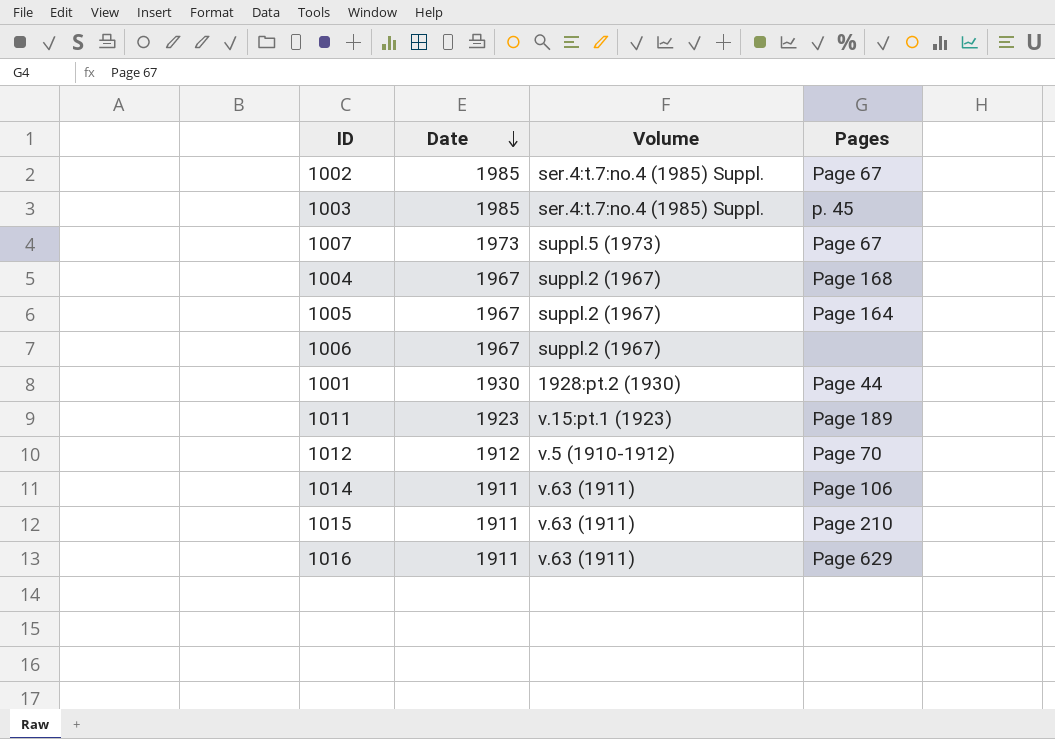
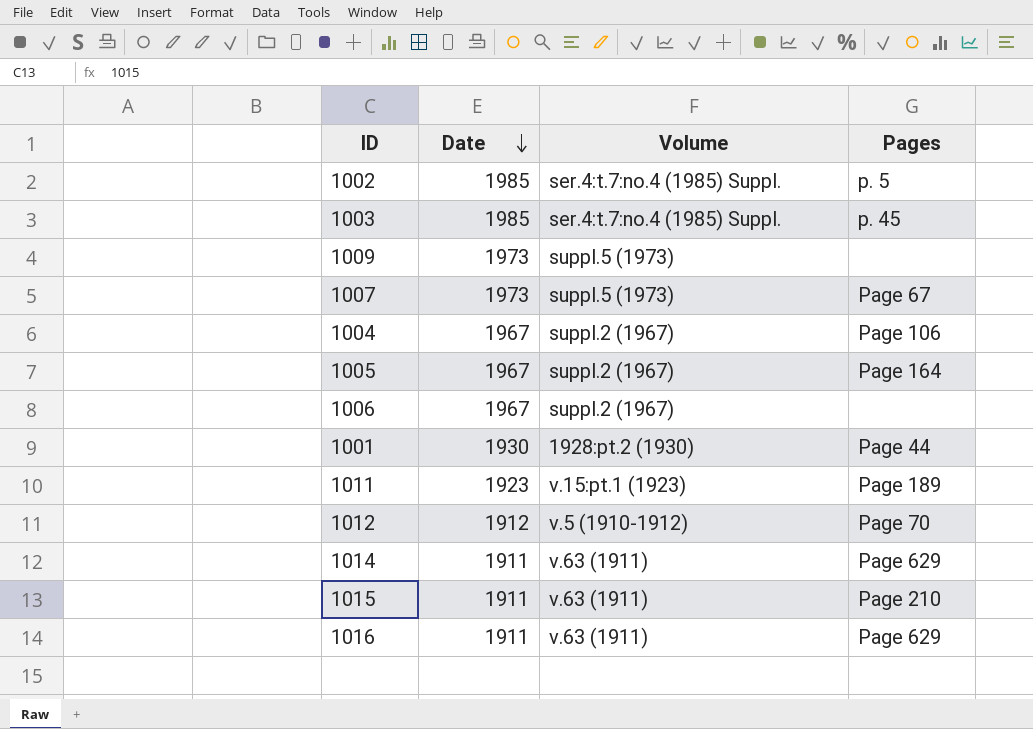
1002 | Pages: Page 67 -> p. 5
row 1009: none -> 1973 | suppl.5 (1973) | none
1004 | Pages: Page 168 -> Page 106
1014 | Pages: Page 106 -> Page 629

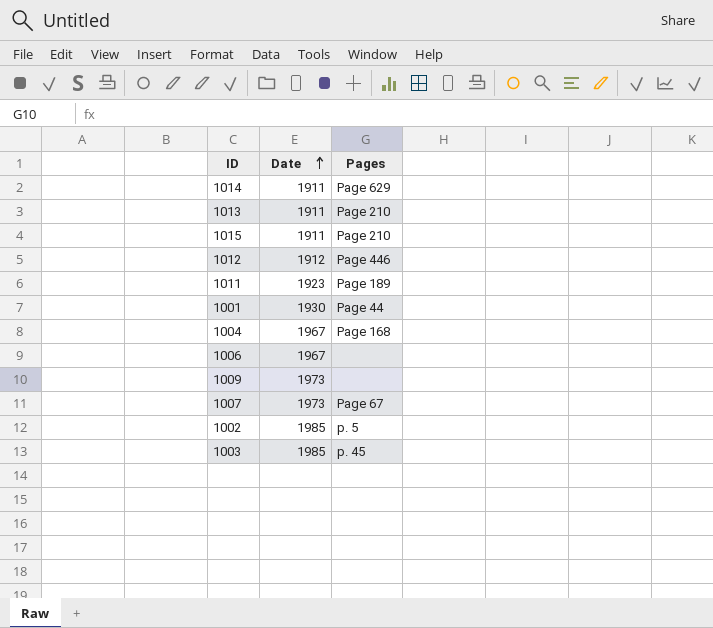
row order: Date descending -> Date ascending
column Volume | position: 3 -> none
row 1005: 1967 | suppl.2 (1967) | Page 164 -> none
row 1016: 1911 | v.63 (1911) | Page 629 -> none
row 1013: none -> 1911 | Page 210
1012 | Pages: Page 70 -> Page 446
1004 | Pages: Page 106 -> Page 168

